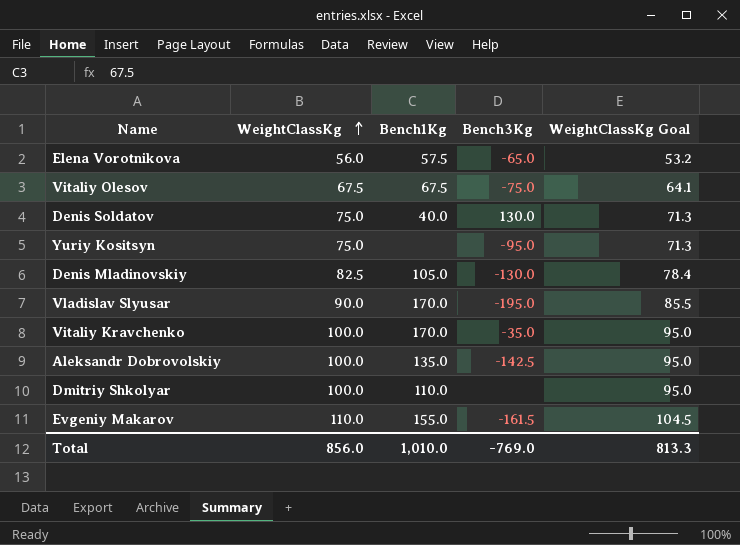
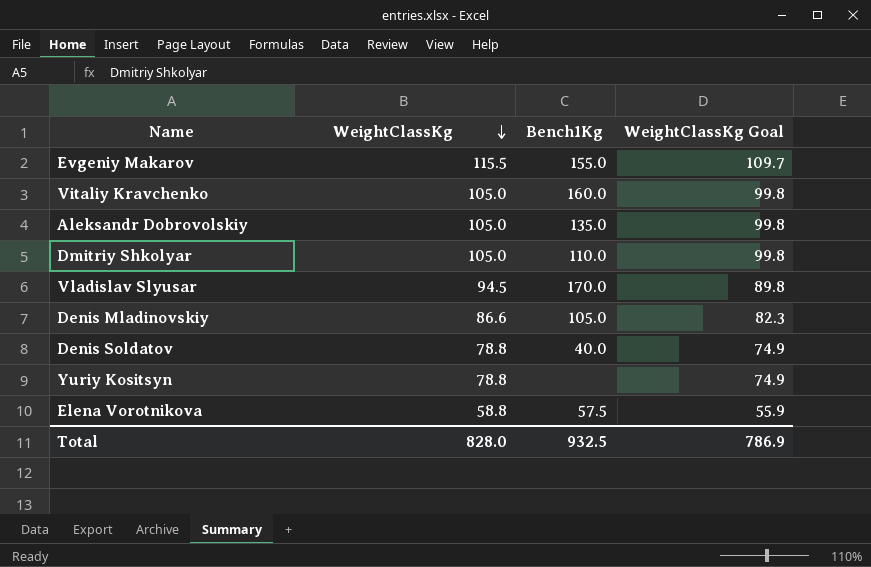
row order: WeightClassKg ascending -> WeightClassKg descending
column Bench3Kg | position: 4 -> none
row Vitaliy Olesov: 67.5 | 67.5 | -75.0 | 64.1 -> none
Evgeniy Makarov | WeightClassKg: 110.0 -> 115.5
Evgeniy Makarov | WeightClassKg Goal: 104.5 -> 109.7
Vitaliy Kravchenko | WeightClassKg: 100.0 -> 105.0
Vitaliy Kravchenko | Bench1Kg: 170.0 -> 160.0
Vitaliy Kravchenko | WeightClassKg Goal: 95.0 -> 99.8
Aleksandr Dobrovolskiy | WeightClassKg: 100.0 -> 105.0
Aleksandr Dobrovolskiy | WeightClassKg Goal: 95.0 -> 99.8
Dmitriy Shkolyar | WeightClassKg: 100.0 -> 105.0
Dmitriy Shkolyar | WeightClassKg Goal: 95.0 -> 99.8
Vladislav Slyusar | WeightClassKg: 90.0 -> 94.5
Vladislav Slyusar | WeightClassKg Goal: 85.5 -> 89.8
Denis Mladinovskiy | WeightClassKg: 82.5 -> 86.6
Denis Mladinovskiy | WeightClassKg Goal: 78.4 -> 82.3
Denis Soldatov | WeightClassKg: 75.0 -> 78.8
Denis Soldatov | WeightClassKg Goal: 71.3 -> 74.9
Yuriy Kositsyn | WeightClassKg: 75.0 -> 78.8
Yuriy Kositsyn | WeightClassKg Goal: 71.3 -> 74.9
Elena Vorotnikova | WeightClassKg: 56.0 -> 58.8
Elena Vorotnikova | WeightClassKg Goal: 53.2 -> 55.9
Total | WeightClassKg: 856.0 -> 828.0
Total | Bench1Kg: 1,010.0 -> 932.5
Total | WeightClassKg Goal: 813.3 -> 786.9

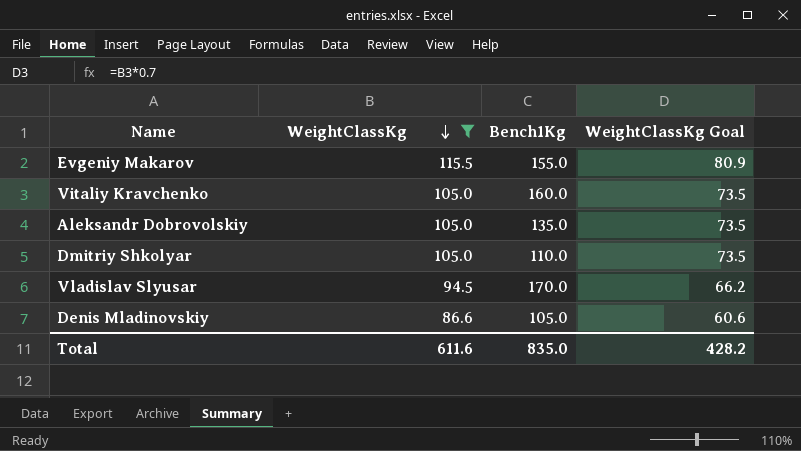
filter: none -> WeightClassKg >= 86.6
column WeightClassKg Goal | formula: [WeightClassKg] * 0.95 -> [WeightClassKg] * 0.7
Total | WeightClassKg: 828.0 -> 611.6
Total | Bench1Kg: 932.5 -> 835.0
Total | WeightClassKg Goal: 786.9 -> 428.2

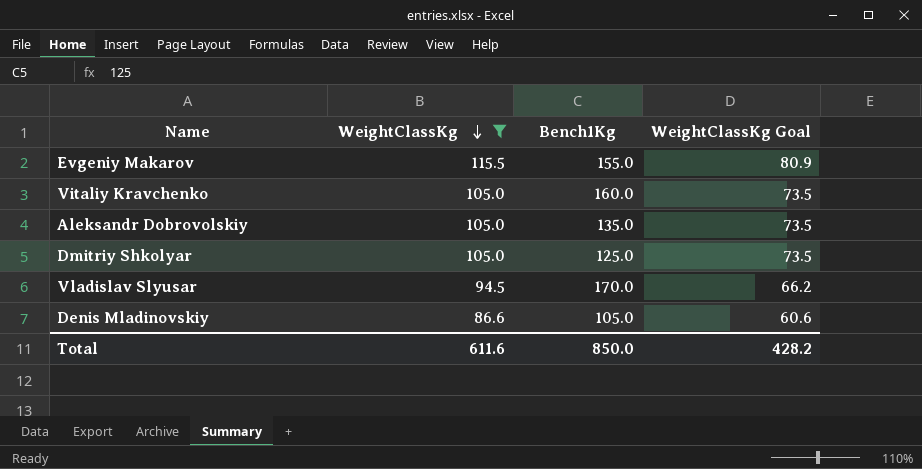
Dmitriy Shkolyar | Bench1Kg: 110.0 -> 125.0
Total | Bench1Kg: 835.0 -> 850.0

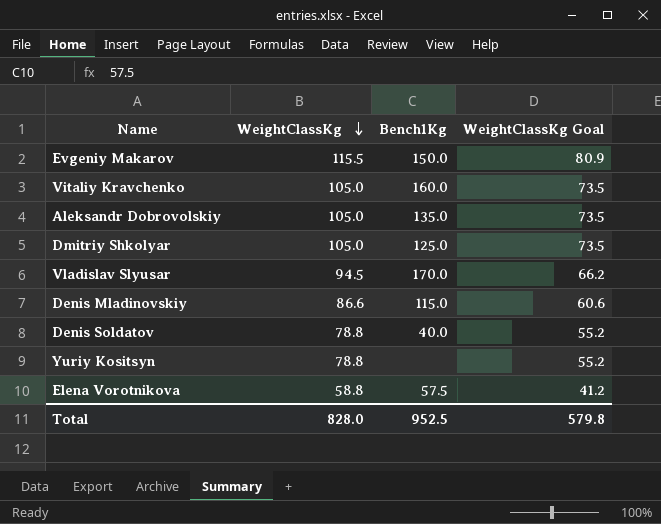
filter: WeightClassKg >= 86.6 -> none
Evgeniy Makarov | Bench1Kg: 155.0 -> 150.0
Denis Mladinovskiy | Bench1Kg: 105.0 -> 115.0
Total | WeightClassKg: 611.6 -> 828.0
Total | Bench1Kg: 850.0 -> 952.5
Total | WeightClassKg Goal: 428.2 -> 579.8

